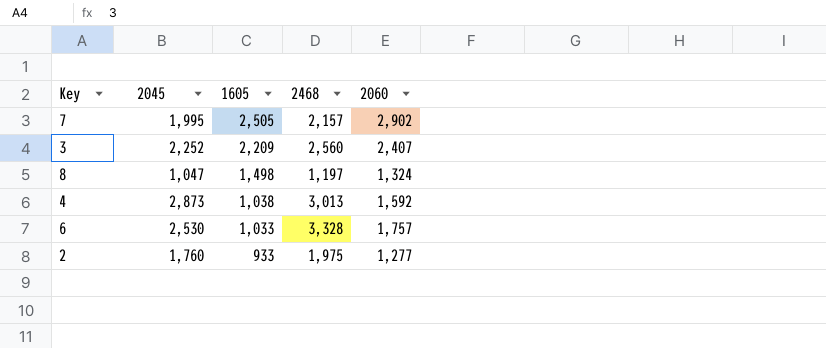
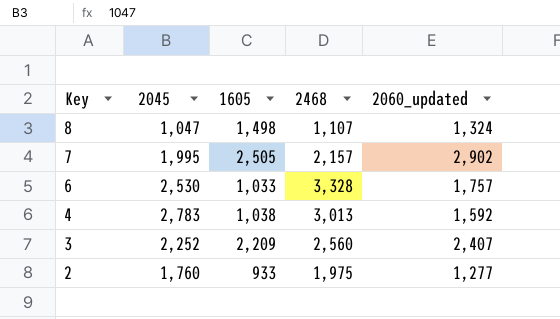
row order: 1605 descending -> Key descending
column name: 2060 -> 2060_updated
8 | 2468: 1,197 -> 1,107
4 | 2045: 2,873 -> 2,783

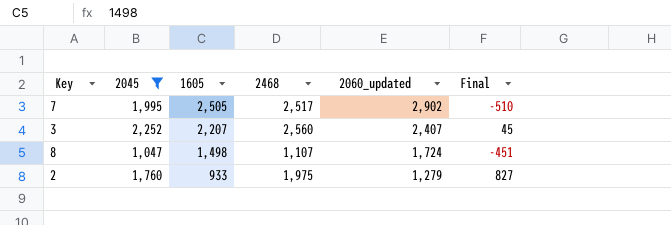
filter: none -> 2045 <= 2,252
row order: Key descending -> 1605 descending
column Final | formula: none -> [2045] - [1605]
7 | 2468: 2,157 -> 2,517
3 | 1605: 2,209 -> 2,207
8 | 2060_updated: 1,324 -> 1,724
2 | 2060_updated: 1,277 -> 1,279

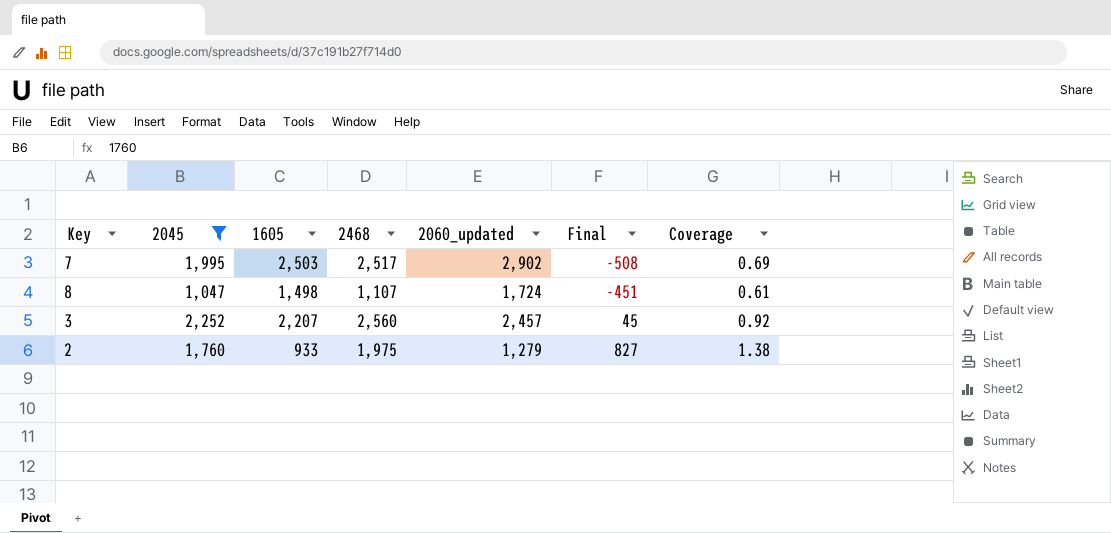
row order: 1605 descending -> Final ascending
column Coverage | formula: none -> [2045] / [2060_updated]
7 | 1605: 2,505 -> 2,503
7 | Final: -510 -> -508
3 | 2060_updated: 2,407 -> 2,457

